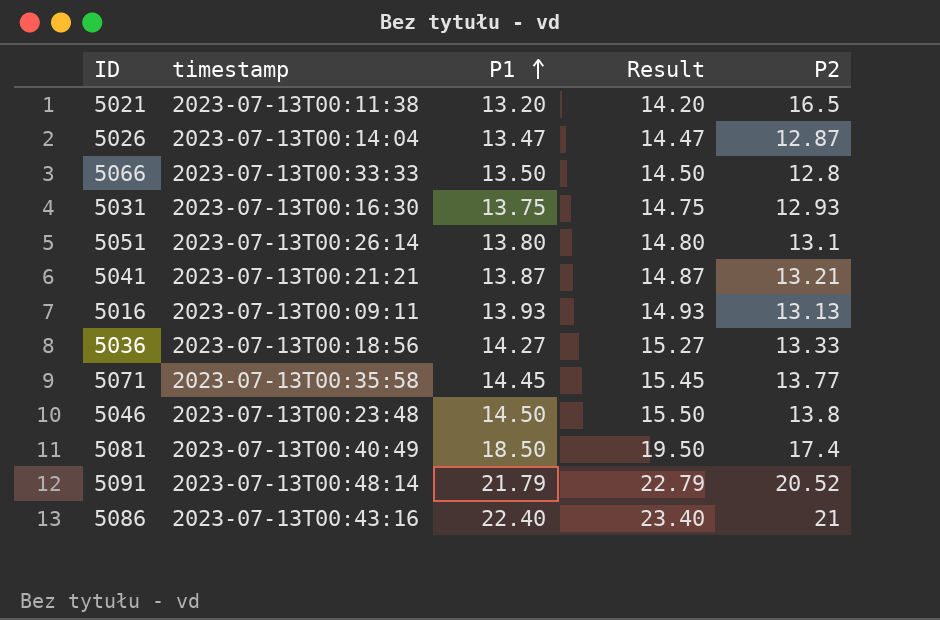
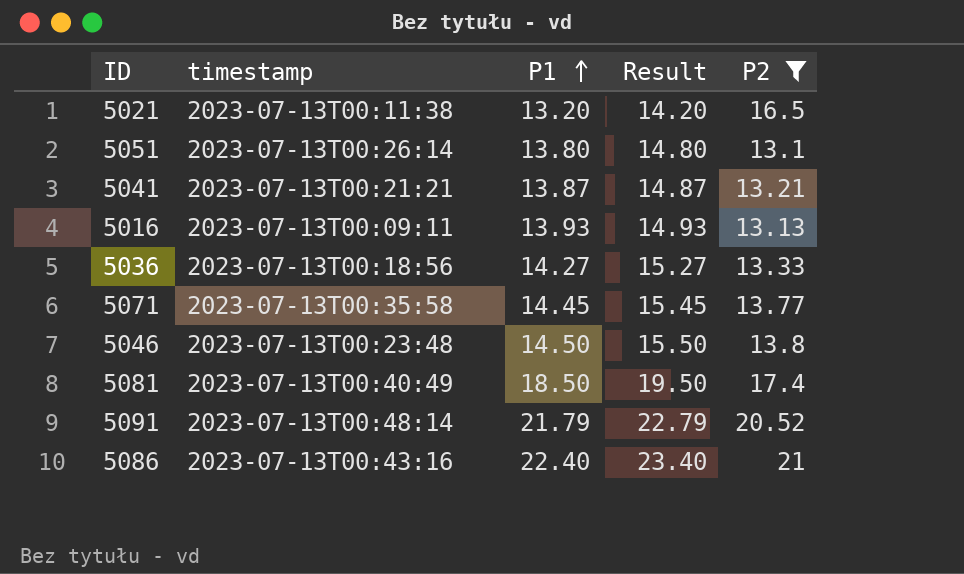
filter: none -> P2 >= 13.1

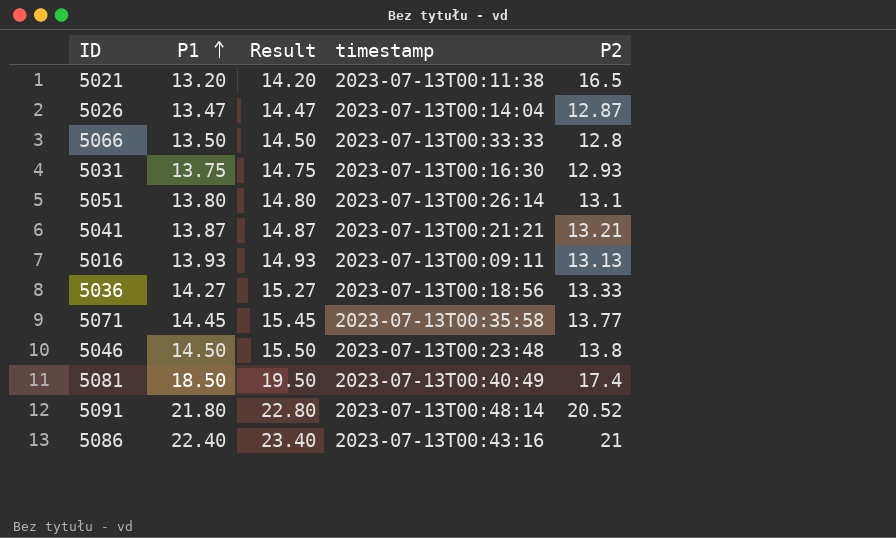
filter: P2 >= 13.1 -> none
column timestamp | position: 2 -> 4
5091 | P1: 21.79 -> 21.80
5091 | Result: 22.79 -> 22.80

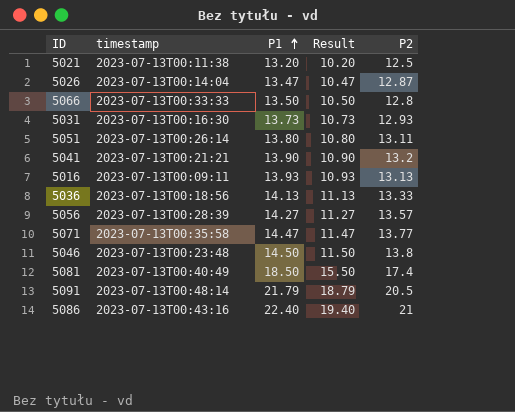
column timestamp | position: 4 -> 2
column Result | formula: [P1] + 1 -> [P1] - 3
5021 | P2: 16.5 -> 12.5
5031 | P1: 13.75 -> 13.73
5051 | P2: 13.1 -> 13.11
5041 | P1: 13.87 -> 13.90
5041 | P2: 13.21 -> 13.2
5036 | P1: 14.27 -> 14.13
row 5056: none -> 2023-07-13T00:28:39 | 14.27 | 11.27 | 13.57
5071 | P1: 14.45 -> 14.47
5091 | P1: 21.80 -> 21.79
5091 | P2: 20.52 -> 20.5

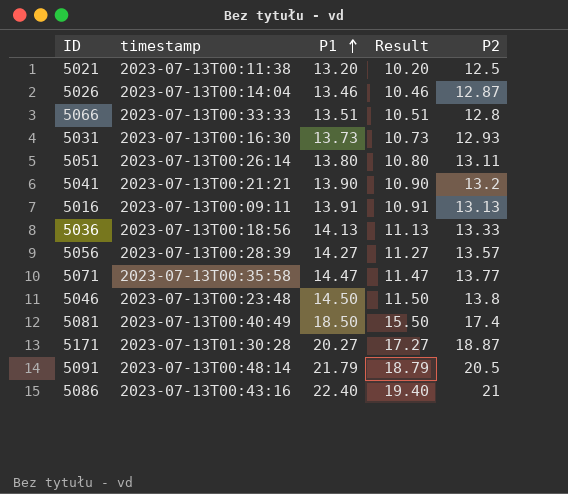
5026 | P1: 13.47 -> 13.46
5026 | Result: 10.47 -> 10.46
5066 | P1: 13.50 -> 13.51
5066 | Result: 10.50 -> 10.51
5016 | P1: 13.93 -> 13.91
5016 | Result: 10.93 -> 10.91
row 5171: none -> 2023-07-13T01:30:28 | 20.27 | 17.27 | 18.87

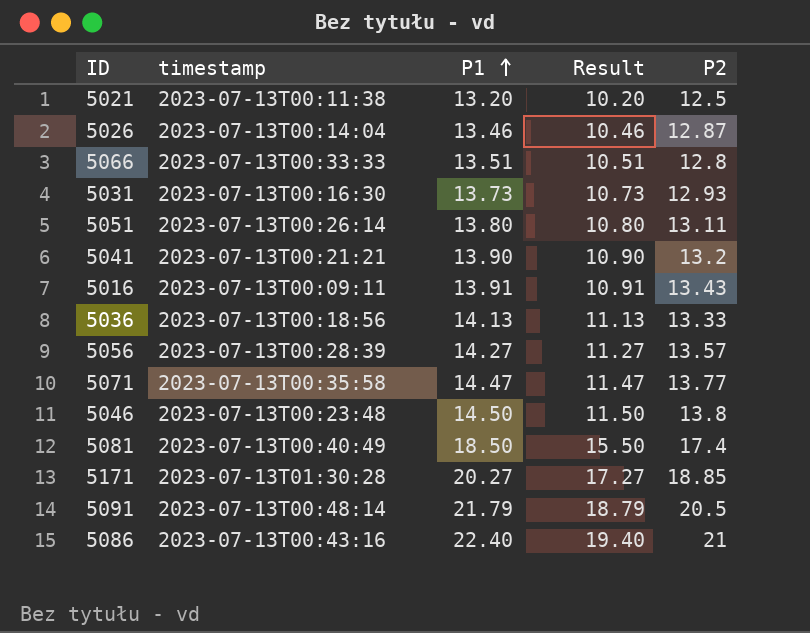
5016 | P2: 13.13 -> 13.43
5171 | P2: 18.87 -> 18.85

